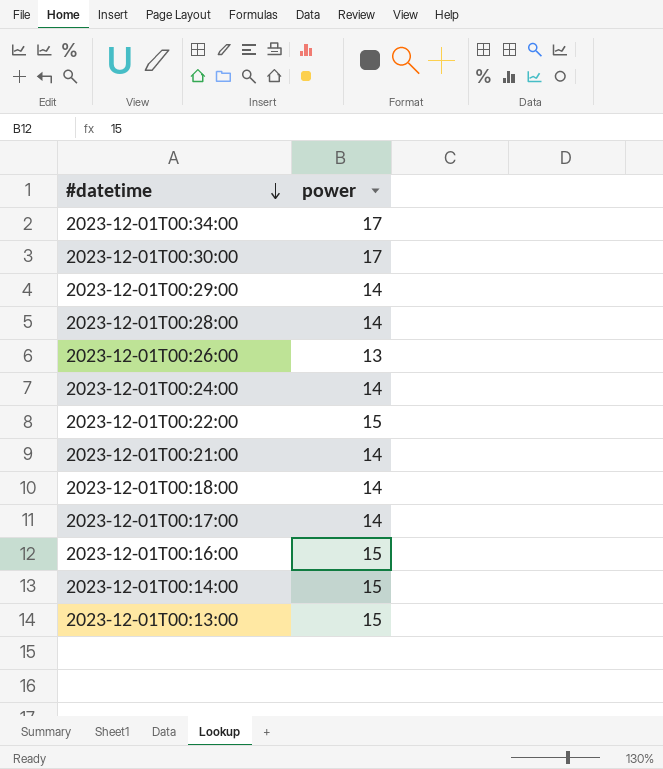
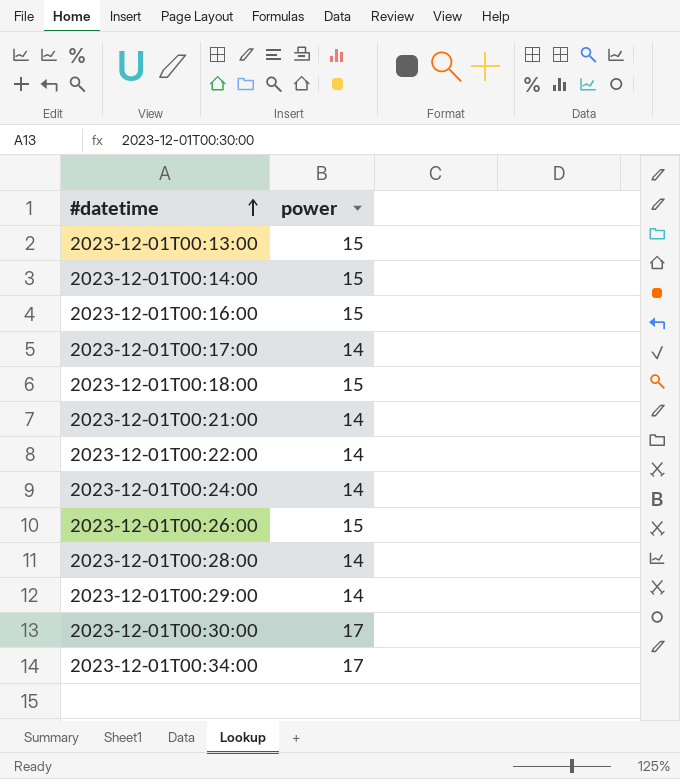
row order: #datetime descending -> #datetime ascending
2023-12-01T00:18:00 | power: 14 -> 15
2023-12-01T00:22:00 | power: 15 -> 14
2023-12-01T00:26:00 | power: 13 -> 15

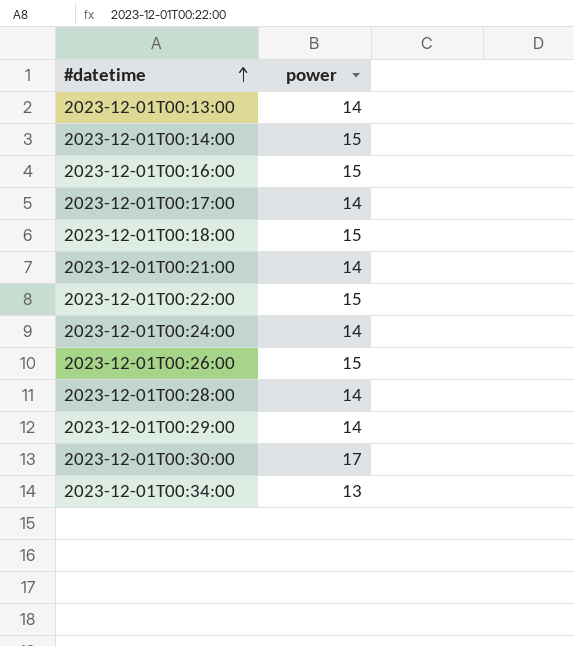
2023-12-01T00:13:00 | power: 15 -> 14
2023-12-01T00:22:00 | power: 14 -> 15
2023-12-01T00:34:00 | power: 17 -> 13

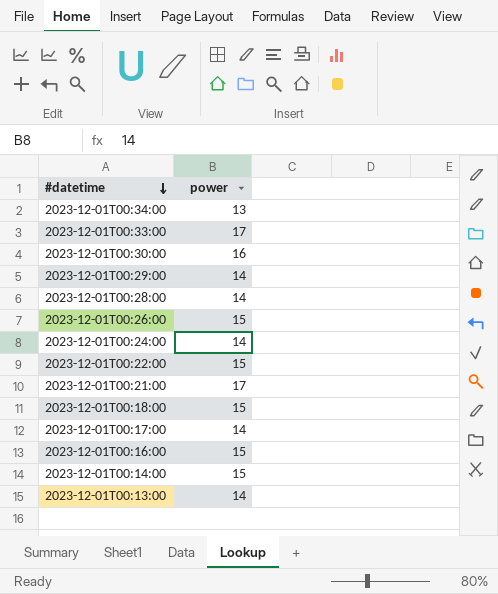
row order: #datetime ascending -> #datetime descending
row 2023-12-01T00:33:00: none -> 17
2023-12-01T00:30:00 | power: 17 -> 16
2023-12-01T00:21:00 | power: 14 -> 17

